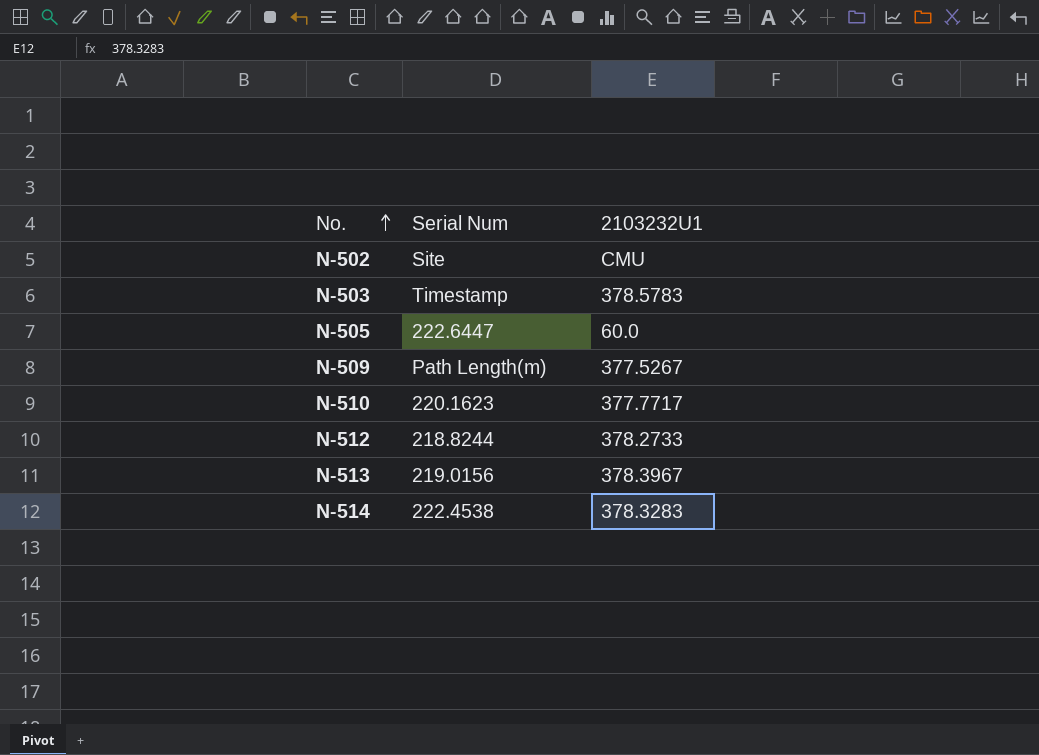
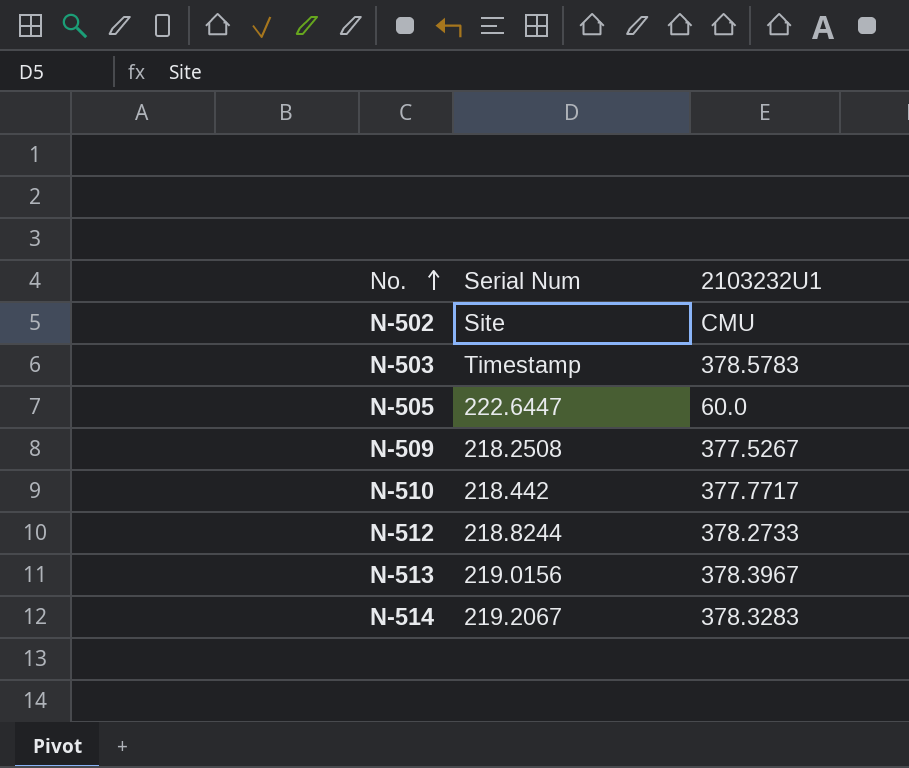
N-509 | Serial Num: Path Length(m) -> 218.2508
N-510 | Serial Num: 220.1623 -> 218.442
N-514 | Serial Num: 222.4538 -> 219.2067

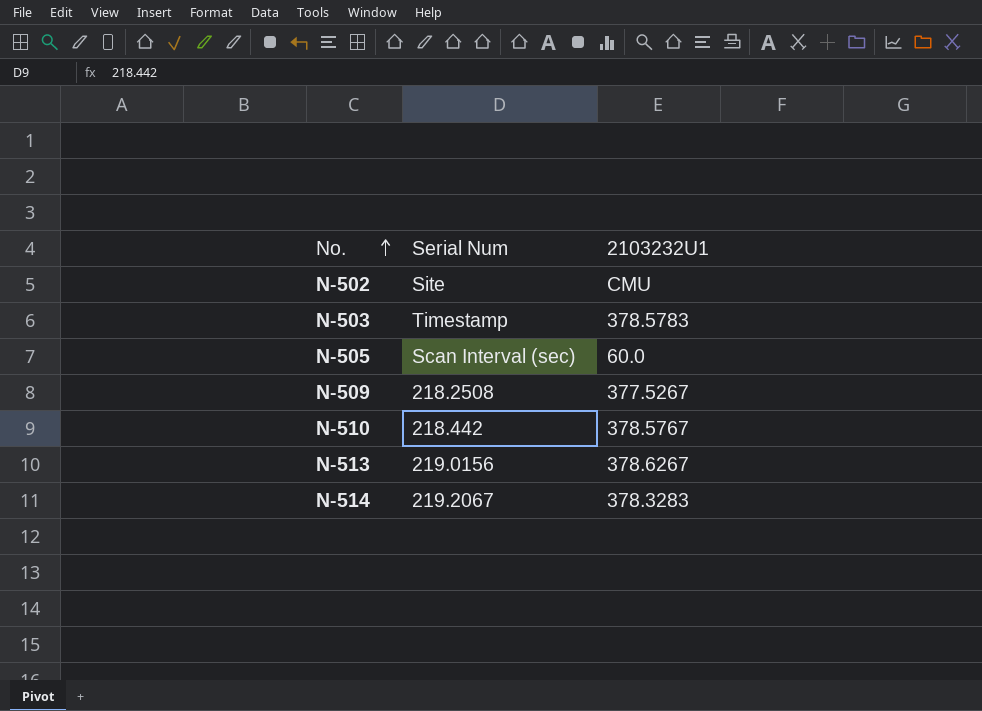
row N-512: 218.8244 | 378.2733 -> none
N-505 | Serial Num: 222.6447 -> Scan Interval (sec)
N-510 | 2103232U1: 377.7717 -> 378.5767
N-513 | 2103232U1: 378.3967 -> 378.6267

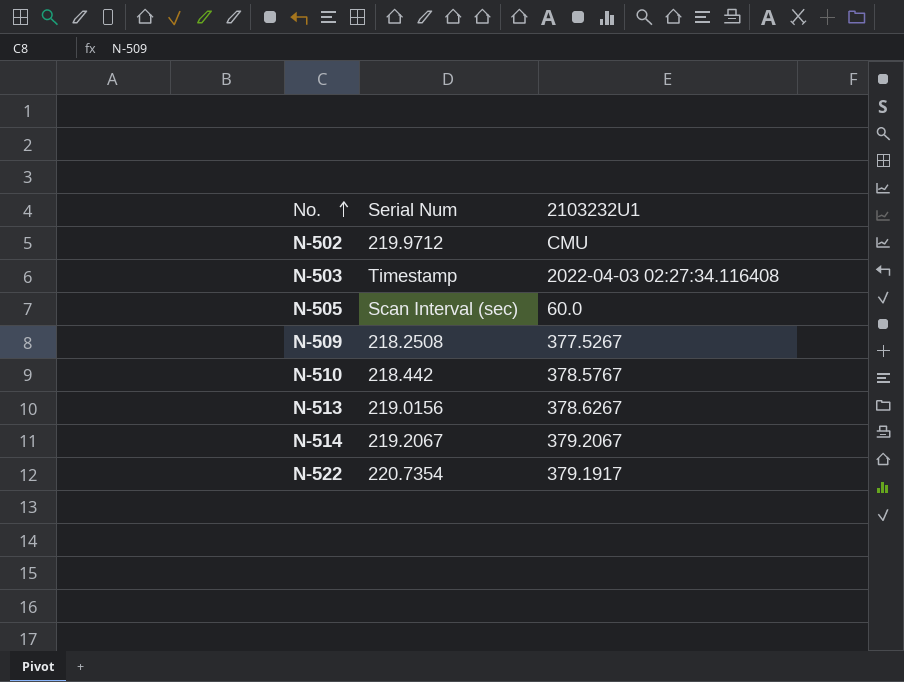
N-502 | Serial Num: Site -> 219.9712
N-503 | 2103232U1: 378.5783 -> 2022-04-03 02:27:34.116408
N-514 | 2103232U1: 378.3283 -> 379.2067
row N-522: none -> 220.7354 | 379.1917

